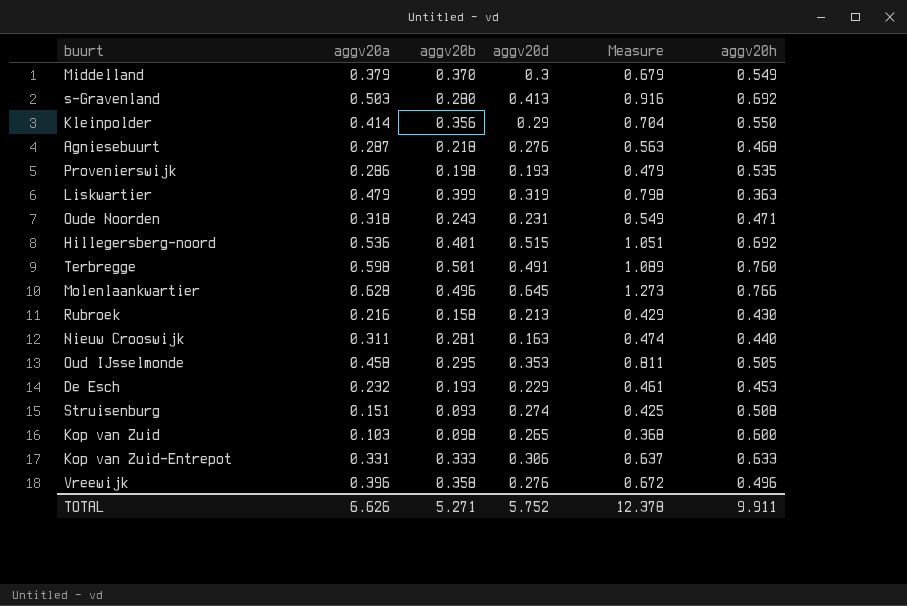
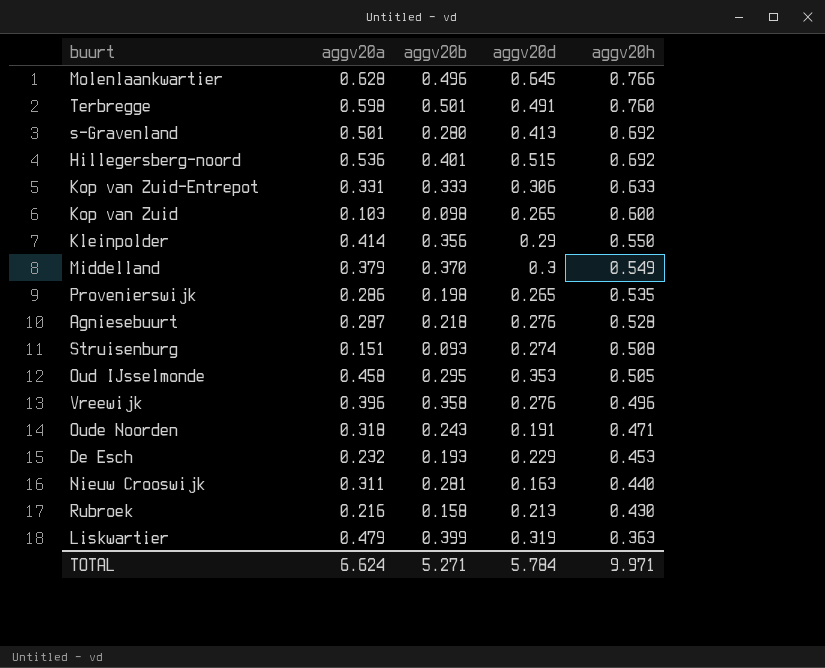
row order: none -> aggv20h descending
column Measure | formula: [aggv20a] + [aggv20d] -> none
s-Gravenland | aggv20a: 0.503 -> 0.501
Provenierswijk | aggv20d: 0.193 -> 0.265
Agniesebuurt | aggv20h: 0.468 -> 0.528
Oude Noorden | aggv20d: 0.231 -> 0.191
TOTAL | aggv20a: 6.626 -> 6.624
TOTAL | aggv20d: 5.752 -> 5.784
TOTAL | aggv20h: 9.911 -> 9.971

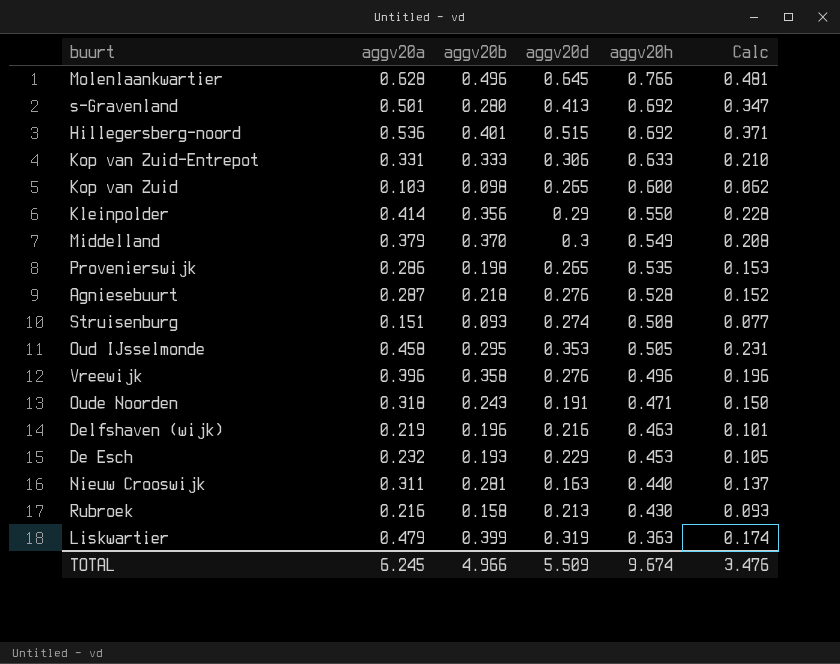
column Calc | formula: none -> [aggv20a] * [aggv20h]
row Terbregge: 0.598 | 0.501 | 0.491 | 0.760 -> none
row Delfshaven (wijk): none -> 0.219 | 0.196 | 0.216 | 0.463 | 0.101
TOTAL | aggv20a: 6.624 -> 6.245
TOTAL | aggv20b: 5.271 -> 4.966
TOTAL | aggv20d: 5.784 -> 5.509
TOTAL | aggv20h: 9.971 -> 9.674

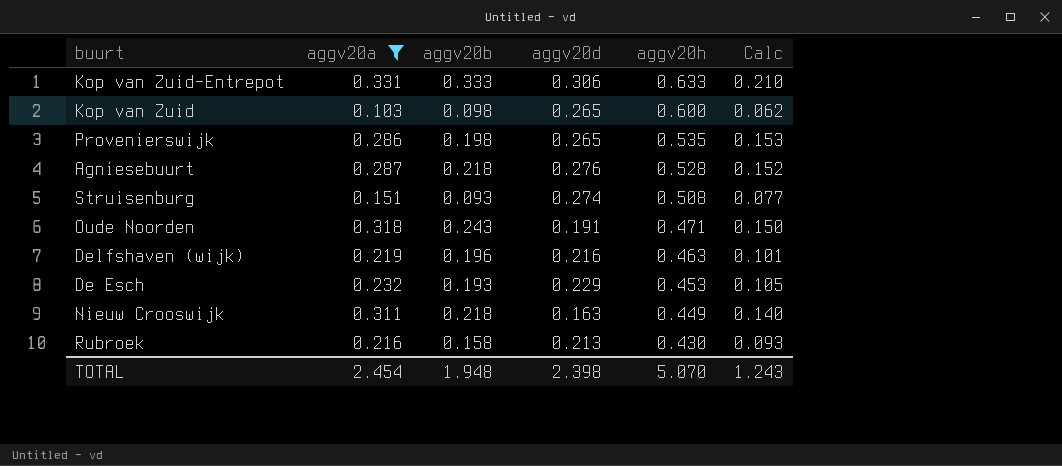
filter: none -> aggv20a <= 0.331
Nieuw Crooswijk | aggv20b: 0.281 -> 0.218
Nieuw Crooswijk | aggv20h: 0.440 -> 0.449
Nieuw Crooswijk | Calc: 0.137 -> 0.140
TOTAL | aggv20a: 6.245 -> 2.454
TOTAL | aggv20b: 4.966 -> 1.948
TOTAL | aggv20d: 5.509 -> 2.398
TOTAL | aggv20h: 9.674 -> 5.070
TOTAL | Calc: 3.476 -> 1.243

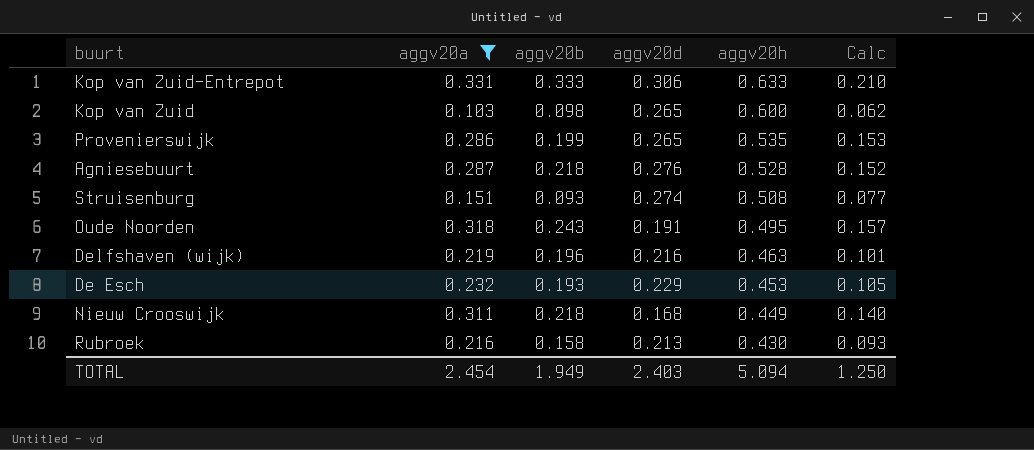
Provenierswijk | aggv20b: 0.198 -> 0.199
Oude Noorden | aggv20h: 0.471 -> 0.495
Oude Noorden | Calc: 0.150 -> 0.157
Nieuw Crooswijk | aggv20d: 0.163 -> 0.168
TOTAL | aggv20b: 1.948 -> 1.949
TOTAL | aggv20d: 2.398 -> 2.403
TOTAL | aggv20h: 5.070 -> 5.094
TOTAL | Calc: 1.243 -> 1.250

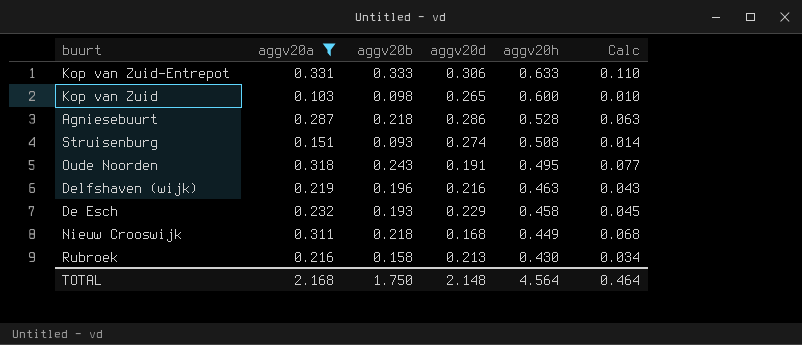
column Calc | formula: [aggv20a] * [aggv20h] -> [aggv20a] * [aggv20b]
row Provenierswijk: 0.286 | 0.199 | 0.265 | 0.535 | 0.153 -> none
Agniesebuurt | aggv20d: 0.276 -> 0.286
De Esch | aggv20h: 0.453 -> 0.458
TOTAL | aggv20a: 2.454 -> 2.168
TOTAL | aggv20b: 1.949 -> 1.750
TOTAL | aggv20d: 2.403 -> 2.148
TOTAL | aggv20h: 5.094 -> 4.564
TOTAL | Calc: 1.250 -> 0.464

